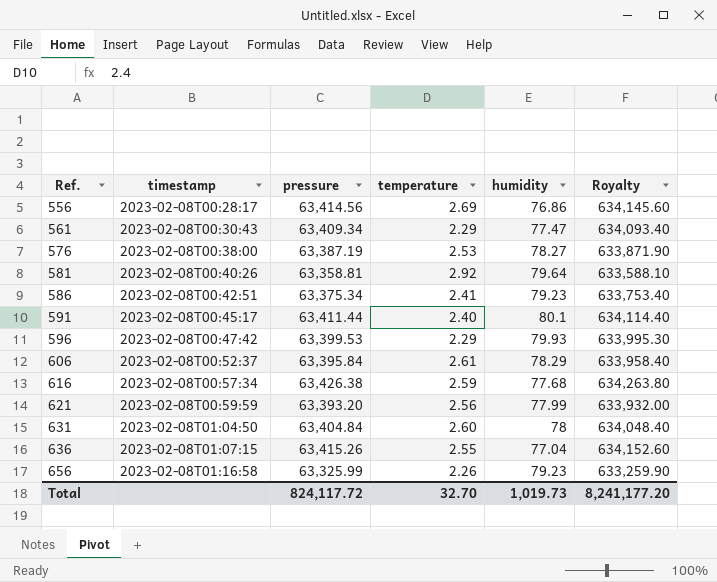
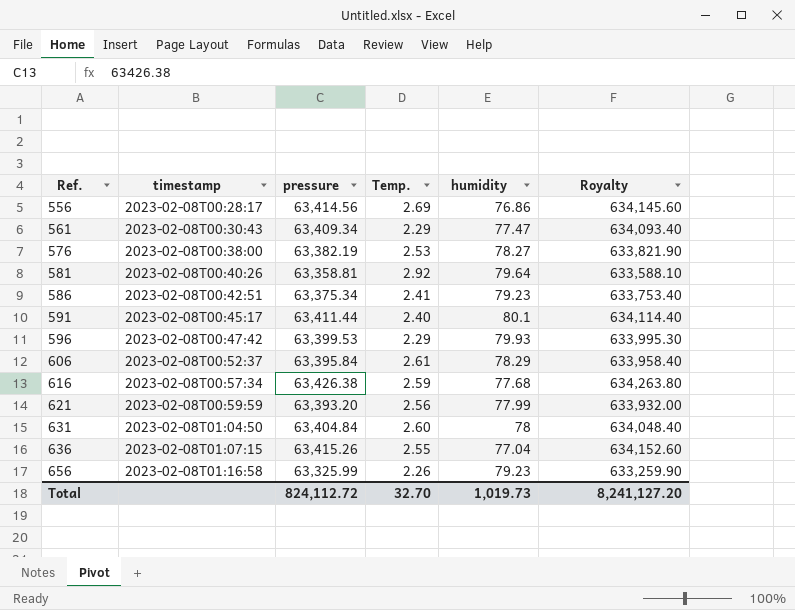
column name: temperature -> Temp.
576 | pressure: 63,387.19 -> 63,382.19
576 | Royalty: 633,871.90 -> 633,821.90
Total | pressure: 824,117.72 -> 824,112.72
Total | Royalty: 8,241,177.20 -> 8,241,127.20

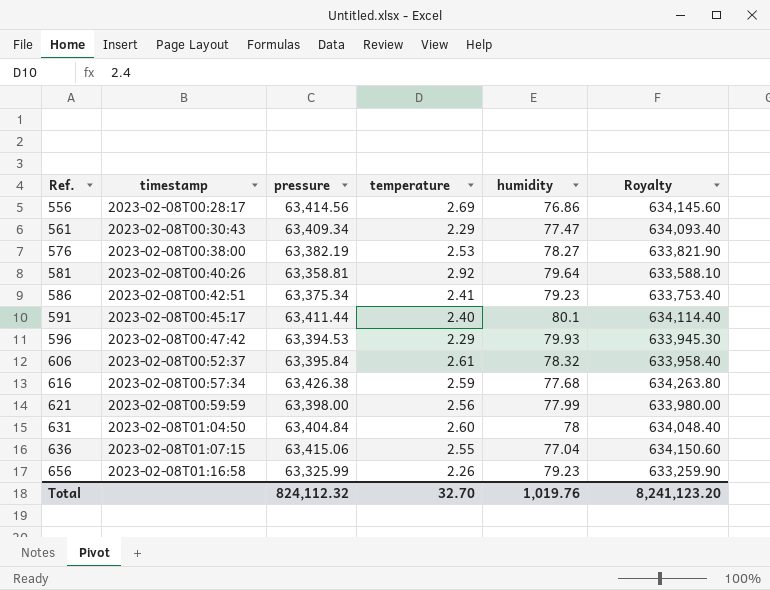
column name: Temp. -> temperature
596 | pressure: 63,399.53 -> 63,394.53
596 | Royalty: 633,995.30 -> 633,945.30
606 | humidity: 78.29 -> 78.32
621 | pressure: 63,393.20 -> 63,398.00
621 | Royalty: 633,932.00 -> 633,980.00
636 | pressure: 63,415.26 -> 63,415.06
636 | Royalty: 634,152.60 -> 634,150.60
Total | pressure: 824,112.72 -> 824,112.32
Total | humidity: 1,019.73 -> 1,019.76
Total | Royalty: 8,241,127.20 -> 8,241,123.20

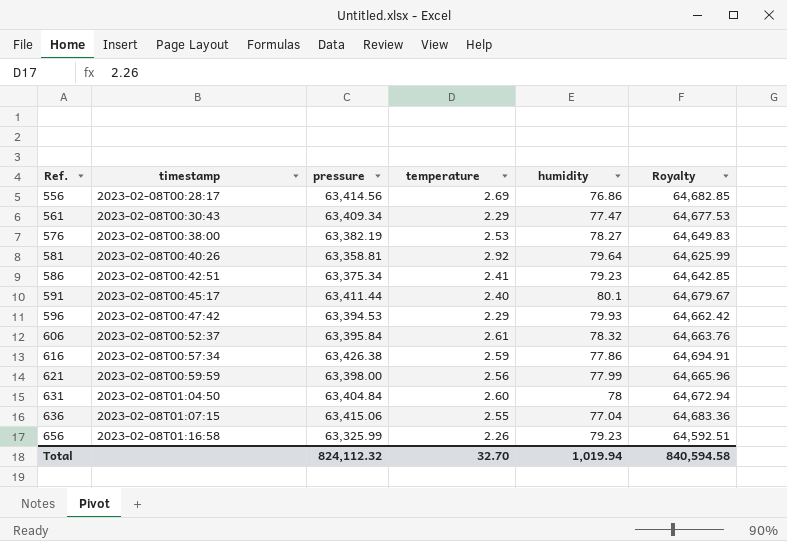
column Royalty | formula: [pressure] * 10 -> [pressure] * 1.02
616 | humidity: 77.68 -> 77.86
Total | humidity: 1,019.76 -> 1,019.94
Total | Royalty: 8,241,123.20 -> 840,594.58

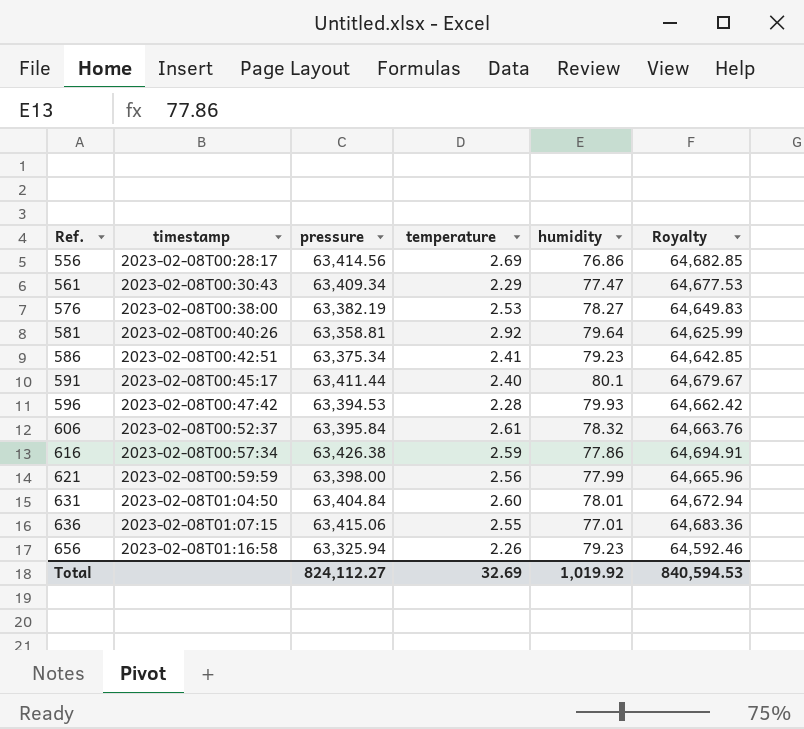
596 | temperature: 2.29 -> 2.28
631 | humidity: 78 -> 78.01
636 | humidity: 77.04 -> 77.01
656 | pressure: 63,325.99 -> 63,325.94
656 | Royalty: 64,592.51 -> 64,592.46
Total | pressure: 824,112.32 -> 824,112.27
Total | temperature: 32.70 -> 32.69
Total | humidity: 1,019.94 -> 1,019.92
Total | Royalty: 840,594.58 -> 840,594.53

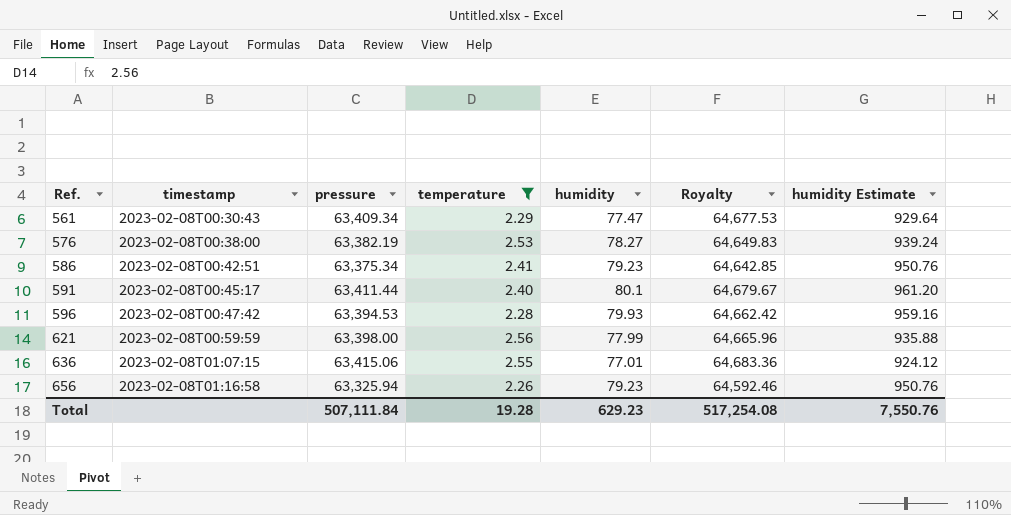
filter: none -> temperature <= 2.56
column humidity Estimate | formula: none -> [humidity] * 12
Total | pressure: 824,112.27 -> 507,111.84
Total | temperature: 32.69 -> 19.28
Total | humidity: 1,019.92 -> 629.23
Total | Royalty: 840,594.53 -> 517,254.08

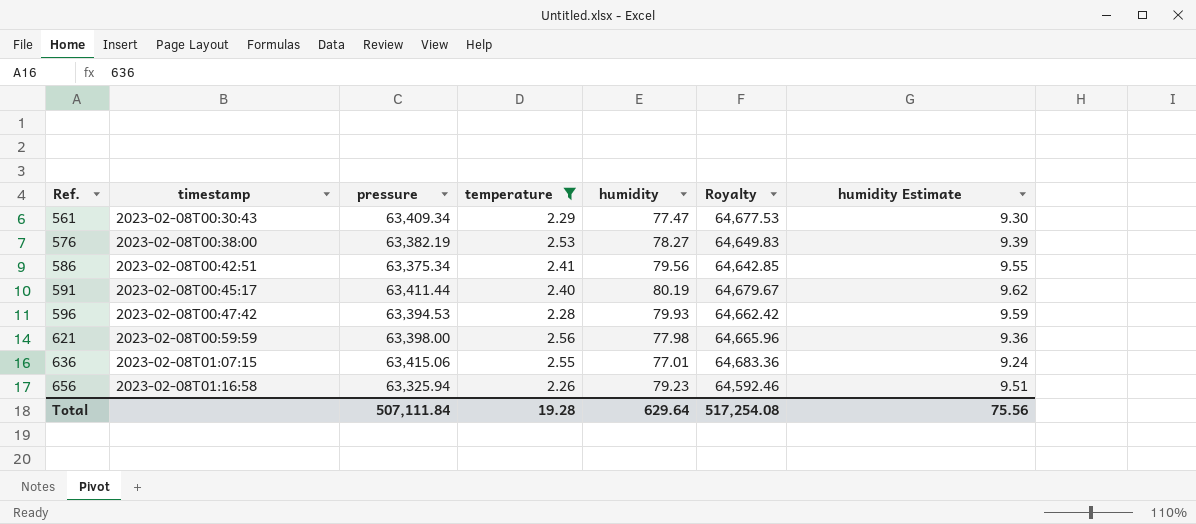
column humidity Estimate | formula: [humidity] * 12 -> [humidity] * 0.12
586 | humidity: 79.23 -> 79.56
591 | humidity: 80.1 -> 80.19
621 | humidity: 77.99 -> 77.98
Total | humidity: 629.23 -> 629.64
Total | humidity Estimate: 7,550.76 -> 75.56

